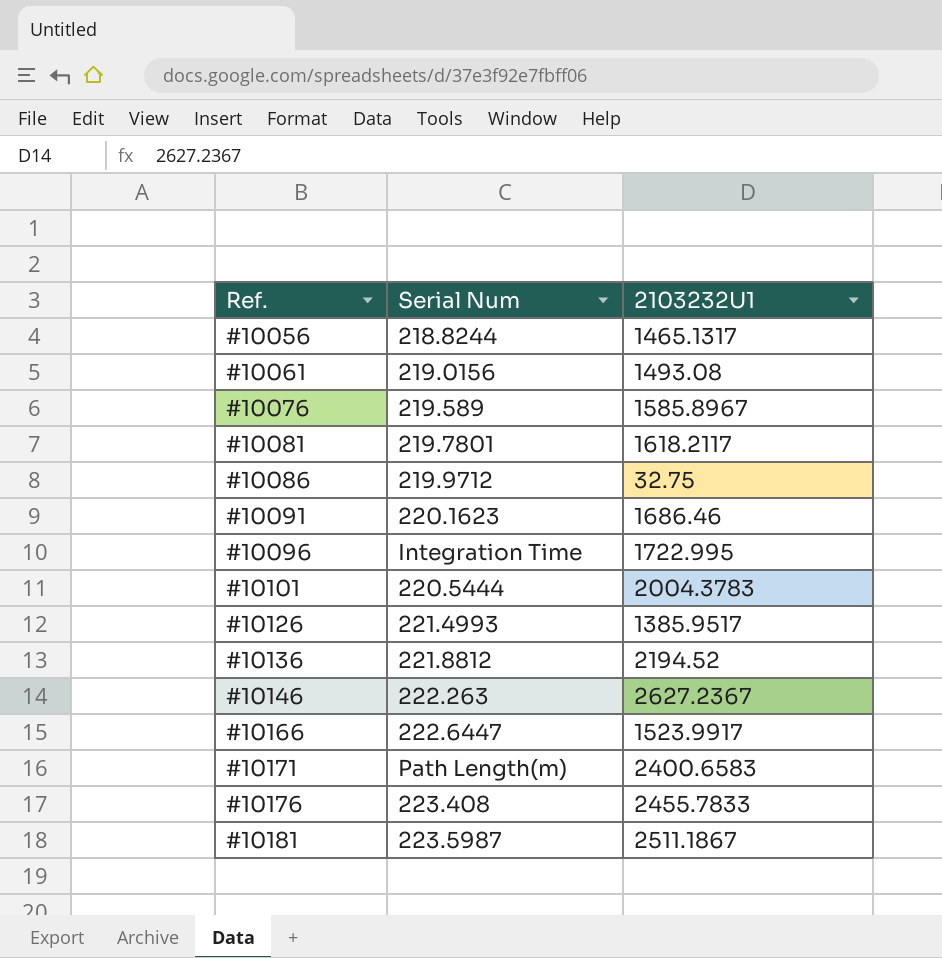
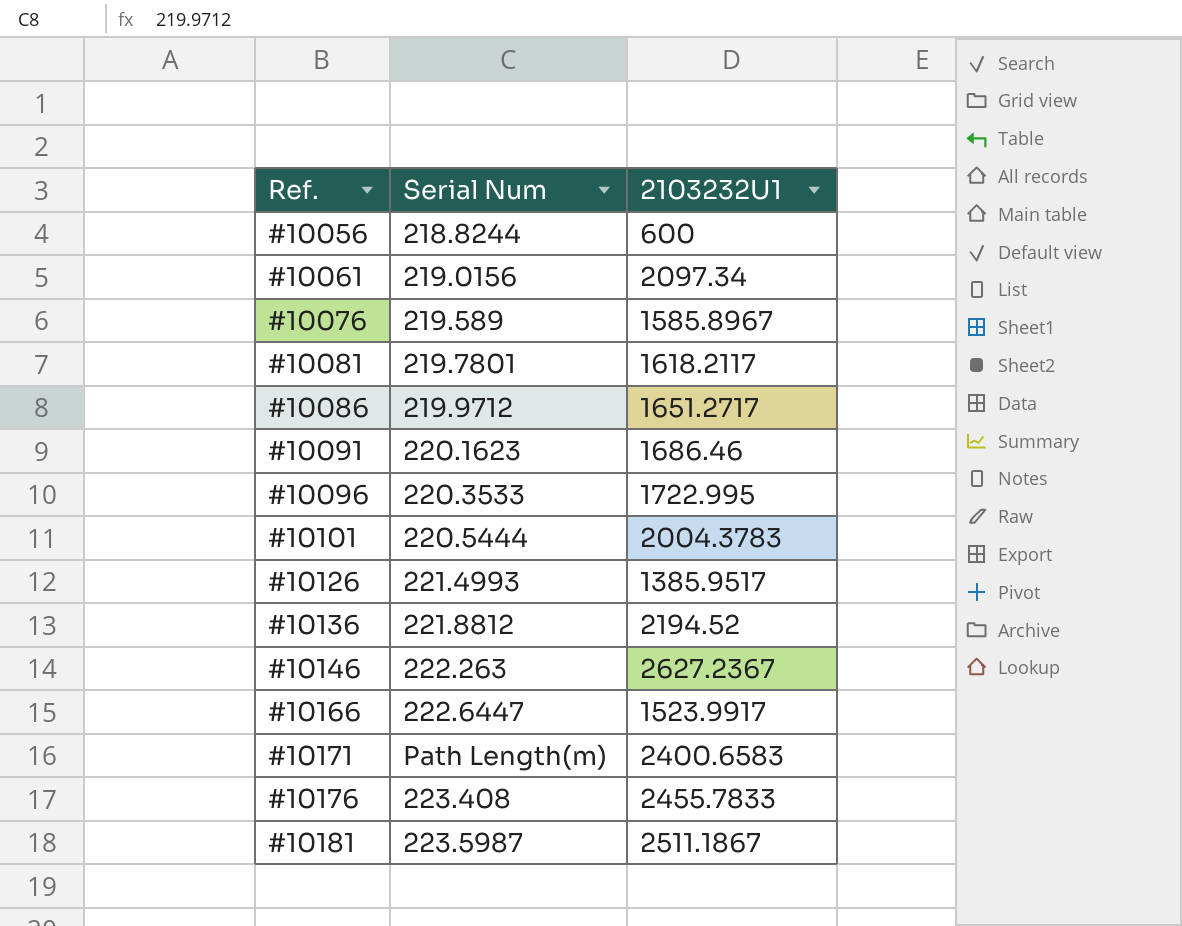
#10056 | 2103232U1: 1465.1317 -> 600
#10061 | 2103232U1: 1493.08 -> 2097.34
#10086 | 2103232U1: 32.75 -> 1651.2717
#10096 | Serial Num: Integration Time -> 220.3533

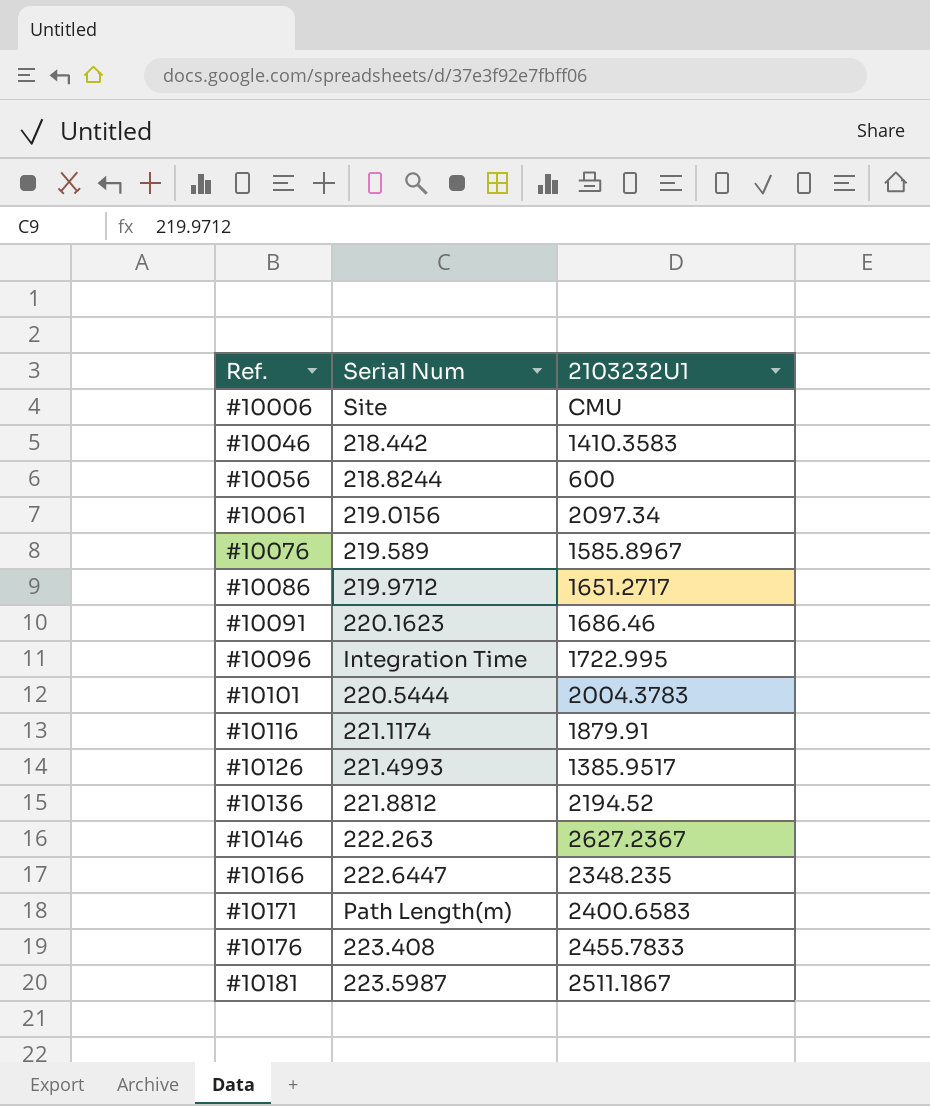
row #10081: 219.7801 | 1618.2117 -> none
row #10006: none -> Site | CMU
row #10046: none -> 218.442 | 1410.3583
#10096 | Serial Num: 220.3533 -> Integration Time
row #10116: none -> 221.1174 | 1879.91
#10166 | 2103232U1: 1523.9917 -> 2348.235

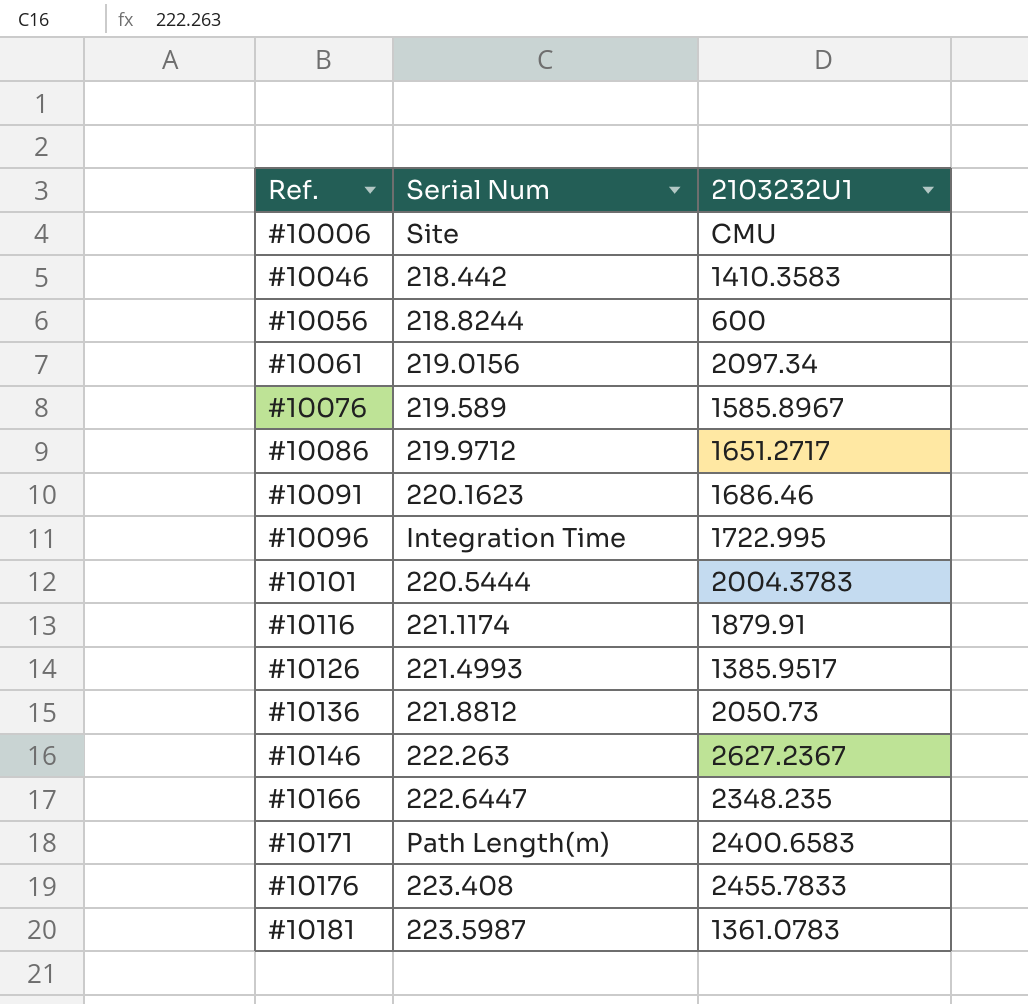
#10136 | 2103232U1: 2194.52 -> 2050.73
#10181 | 2103232U1: 2511.1867 -> 1361.0783

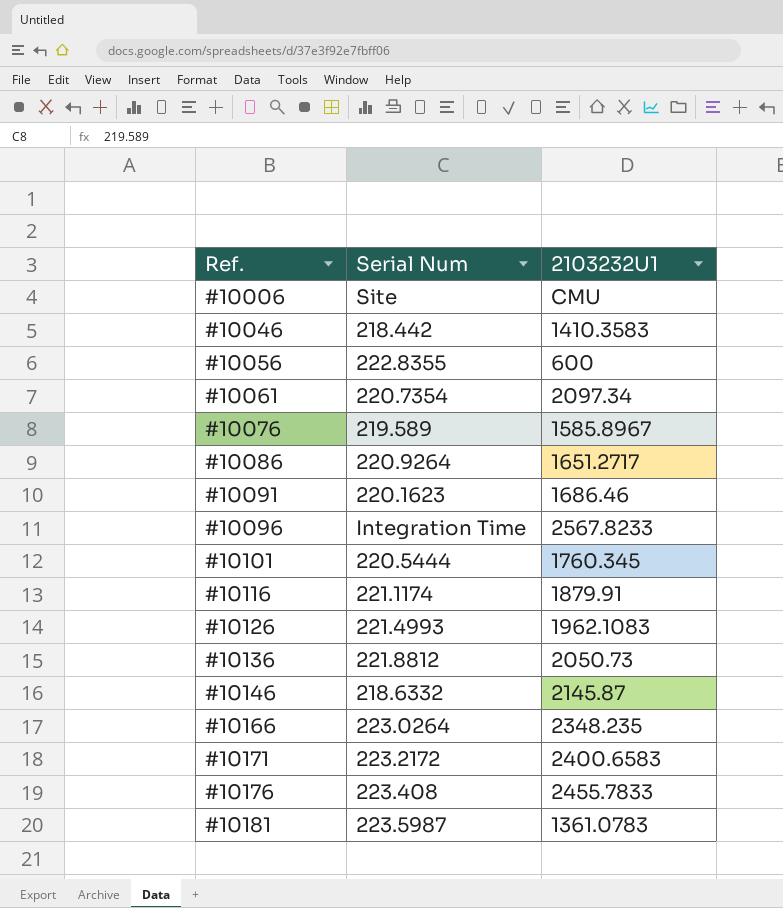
#10056 | Serial Num: 218.8244 -> 222.8355
#10061 | Serial Num: 219.0156 -> 220.7354
#10086 | Serial Num: 219.9712 -> 220.9264
#10096 | 2103232U1: 1722.995 -> 2567.8233
#10101 | 2103232U1: 2004.3783 -> 1760.345
#10126 | 2103232U1: 1385.9517 -> 1962.1083
#10146 | Serial Num: 222.263 -> 218.6332
#10146 | 2103232U1: 2627.2367 -> 2145.87
#10166 | Serial Num: 222.6447 -> 223.0264
#10171 | Serial Num: Path Length(m) -> 223.2172

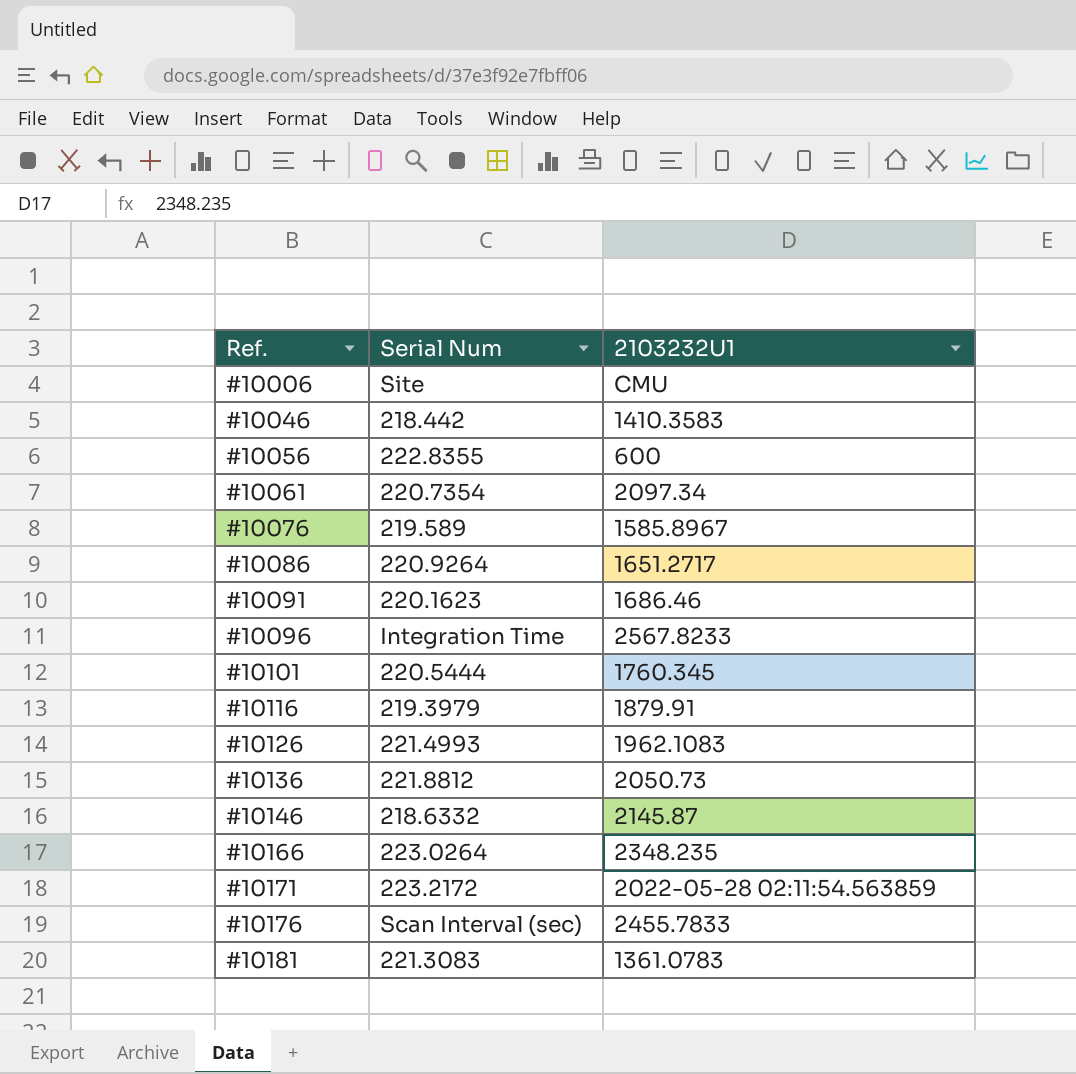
#10116 | Serial Num: 221.1174 -> 219.3979
#10171 | 2103232U1: 2400.6583 -> 2022-05-28 02:11:54.563859
#10176 | Serial Num: 223.408 -> Scan Interval (sec)
#10181 | Serial Num: 223.5987 -> 221.3083

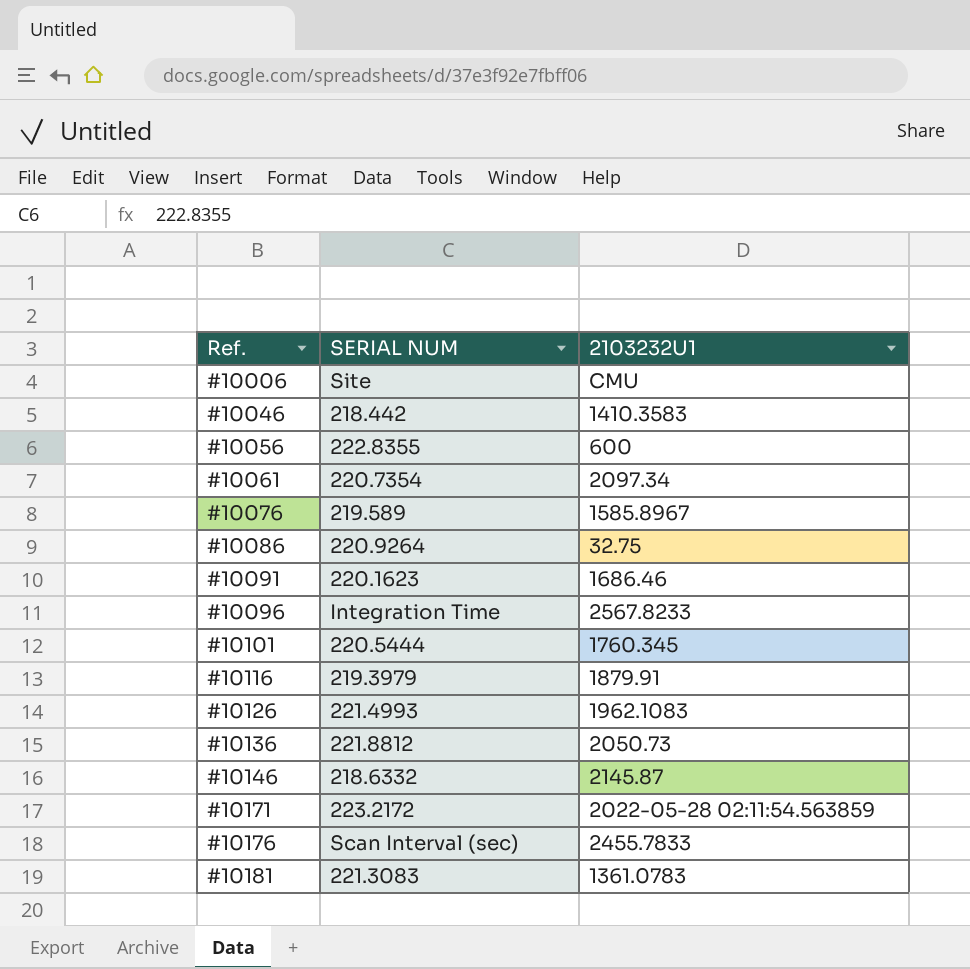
column name: Serial Num -> SERIAL NUM
row #10166: 223.0264 | 2348.235 -> none
#10086 | 2103232U1: 1651.2717 -> 32.75

